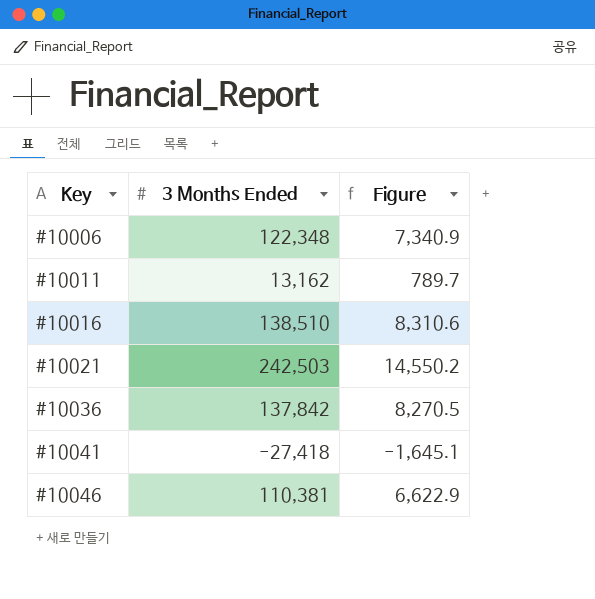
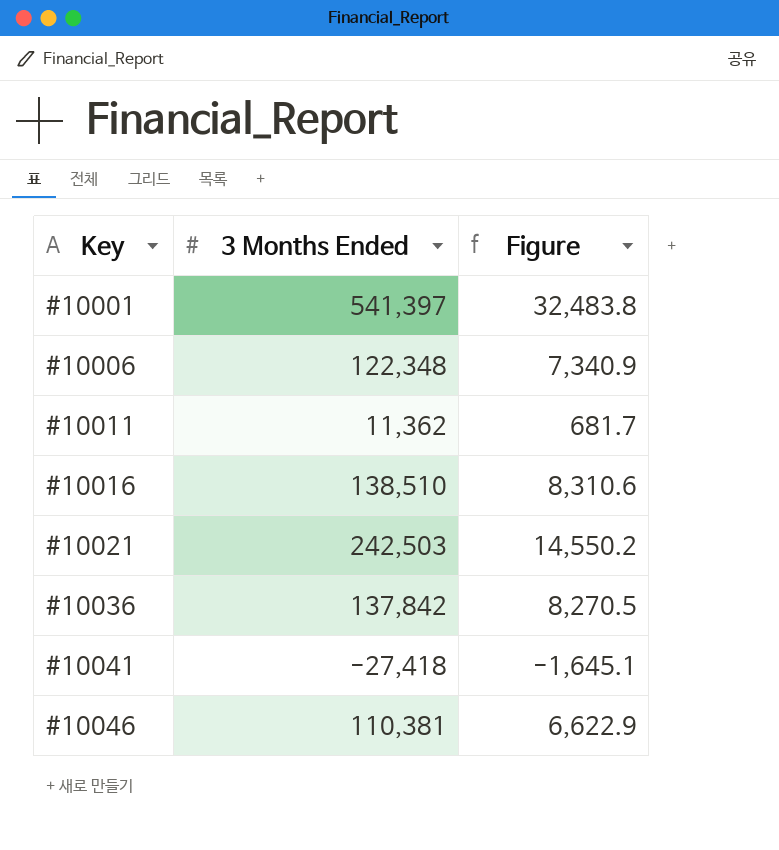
row #10001: none -> 541,397 | 32,483.8
#10011 | 3 Months Ended: 13,162 -> 11,362
#10011 | Figure: 789.7 -> 681.7

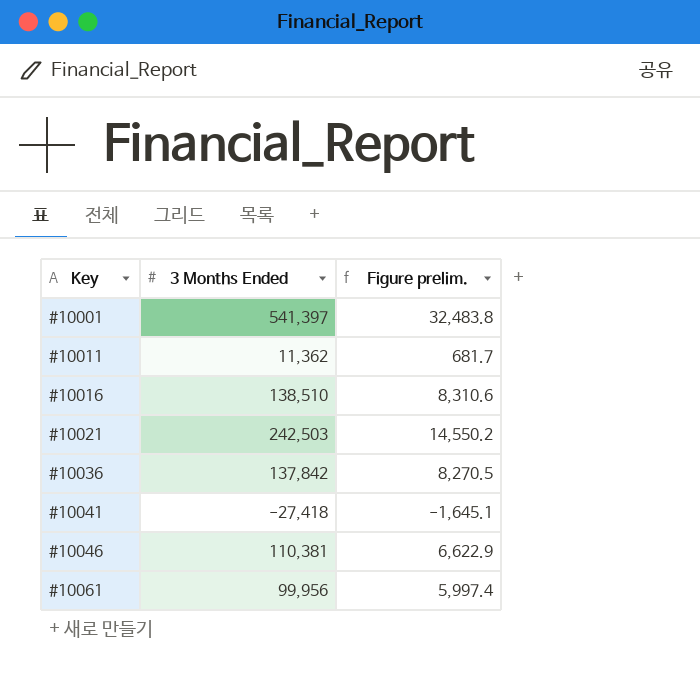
column name: Figure -> Figure prelim.
row #10006: 122,348 | 7,340.9 -> none
row #10061: none -> 99,956 | 5,997.4

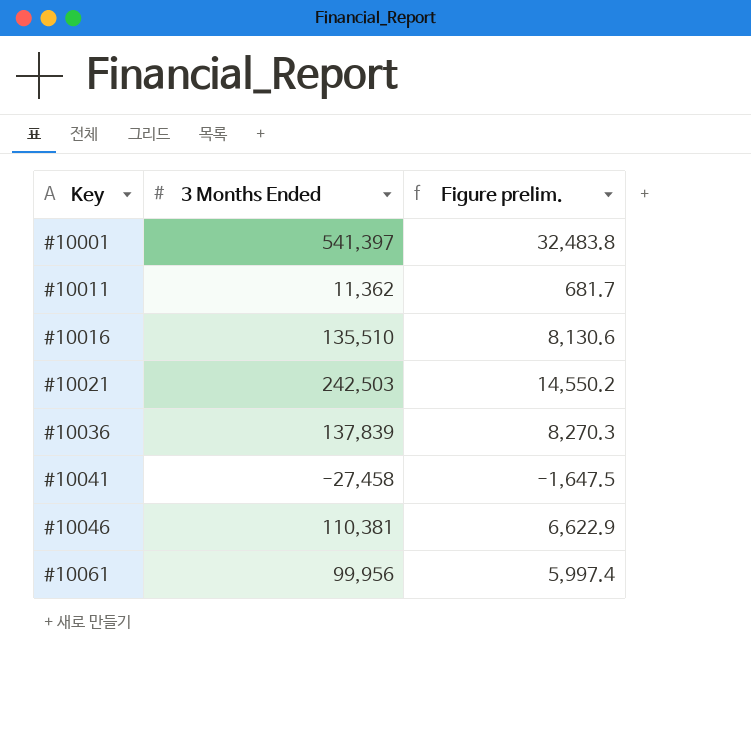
#10016 | 3 Months Ended: 138,510 -> 135,510
#10016 | Figure prelim.: 8,310.6 -> 8,130.6
#10036 | 3 Months Ended: 137,842 -> 137,839
#10036 | Figure prelim.: 8,270.5 -> 8,270.3
#10041 | 3 Months Ended: -27,418 -> -27,458
#10041 | Figure prelim.: -1,645.1 -> -1,647.5

